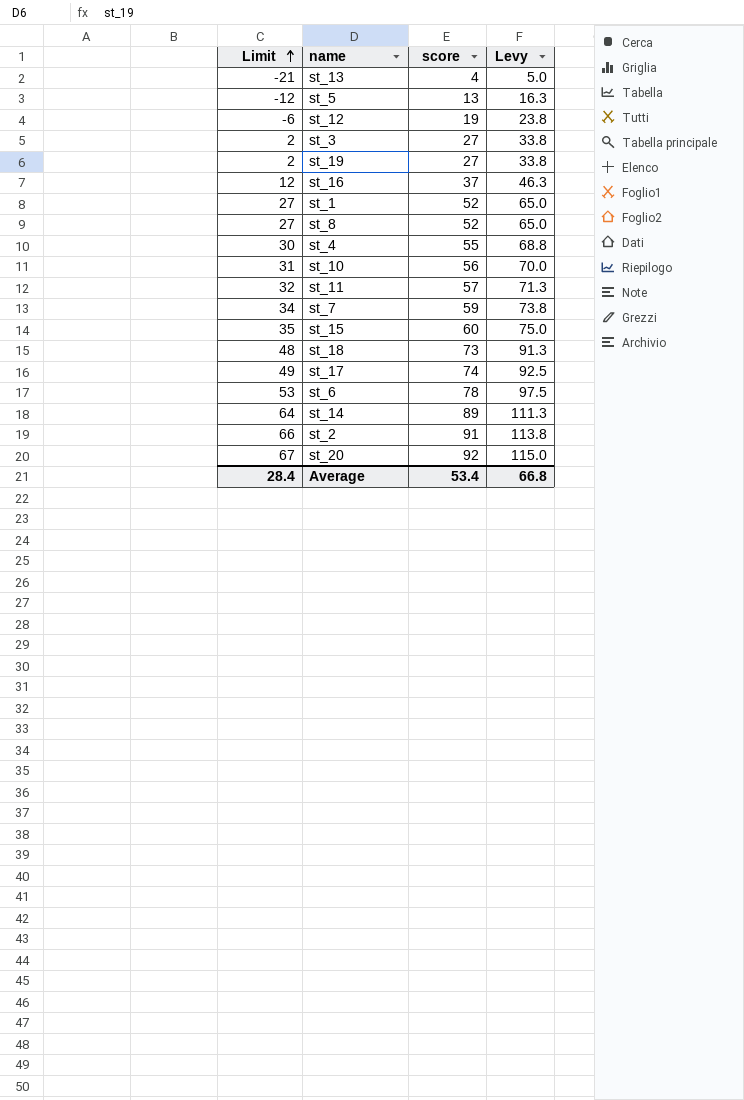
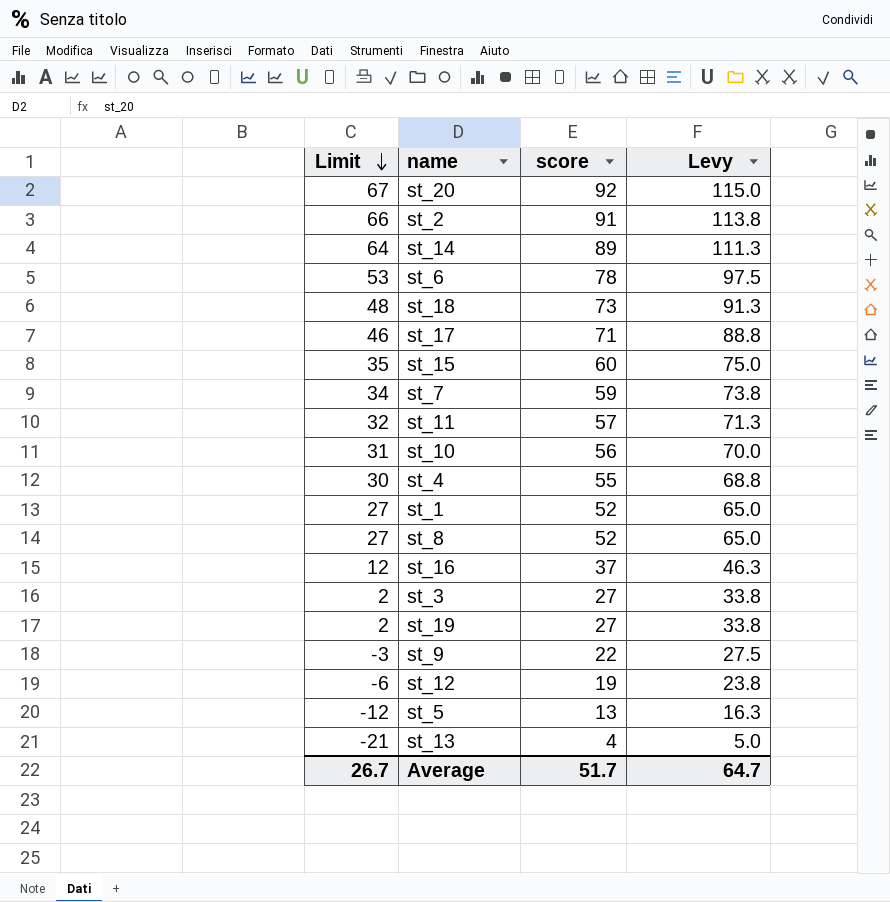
row order: Limit ascending -> Limit descending
st_17 | Limit: 49 -> 46
st_17 | score: 74 -> 71
st_17 | Levy: 92.5 -> 88.8
row st_9: none -> -3 | 22 | 27.5
Average | Limit: 28.4 -> 26.7
Average | score: 53.4 -> 51.7
Average | Levy: 66.8 -> 64.7

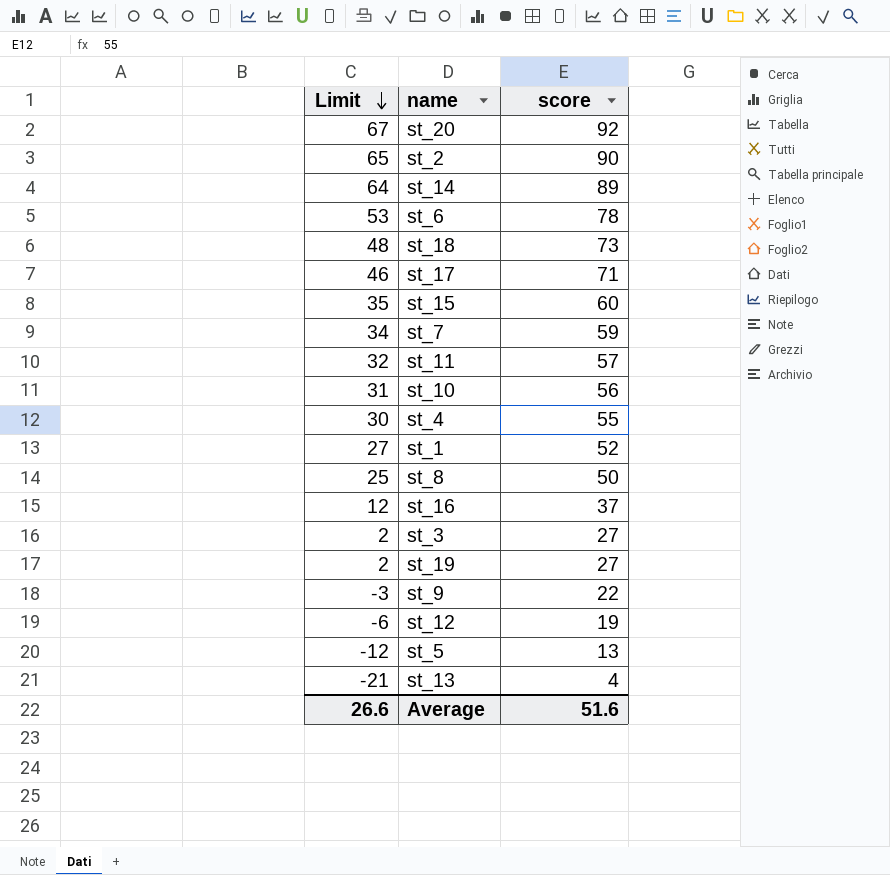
column Levy | formula: [score] * 1.25 -> none
st_2 | Limit: 66 -> 65
st_2 | score: 91 -> 90
st_8 | Limit: 27 -> 25
st_8 | score: 52 -> 50
Average | Limit: 26.7 -> 26.6
Average | score: 51.7 -> 51.6

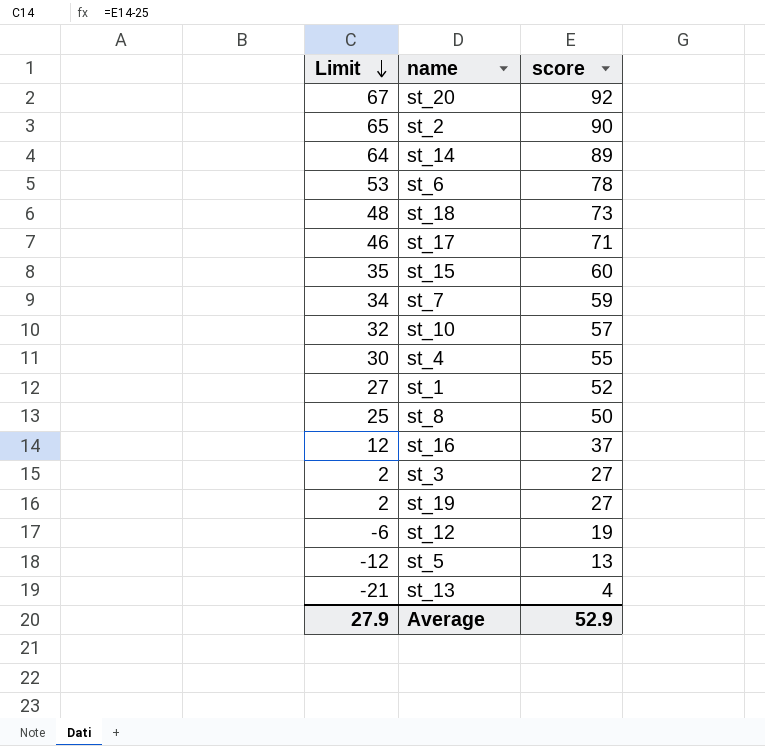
row st_11: 32 | 57 -> none
row st_9: -3 | 22 -> none
st_10 | Limit: 31 -> 32
st_10 | score: 56 -> 57
Average | Limit: 26.6 -> 27.9
Average | score: 51.6 -> 52.9

